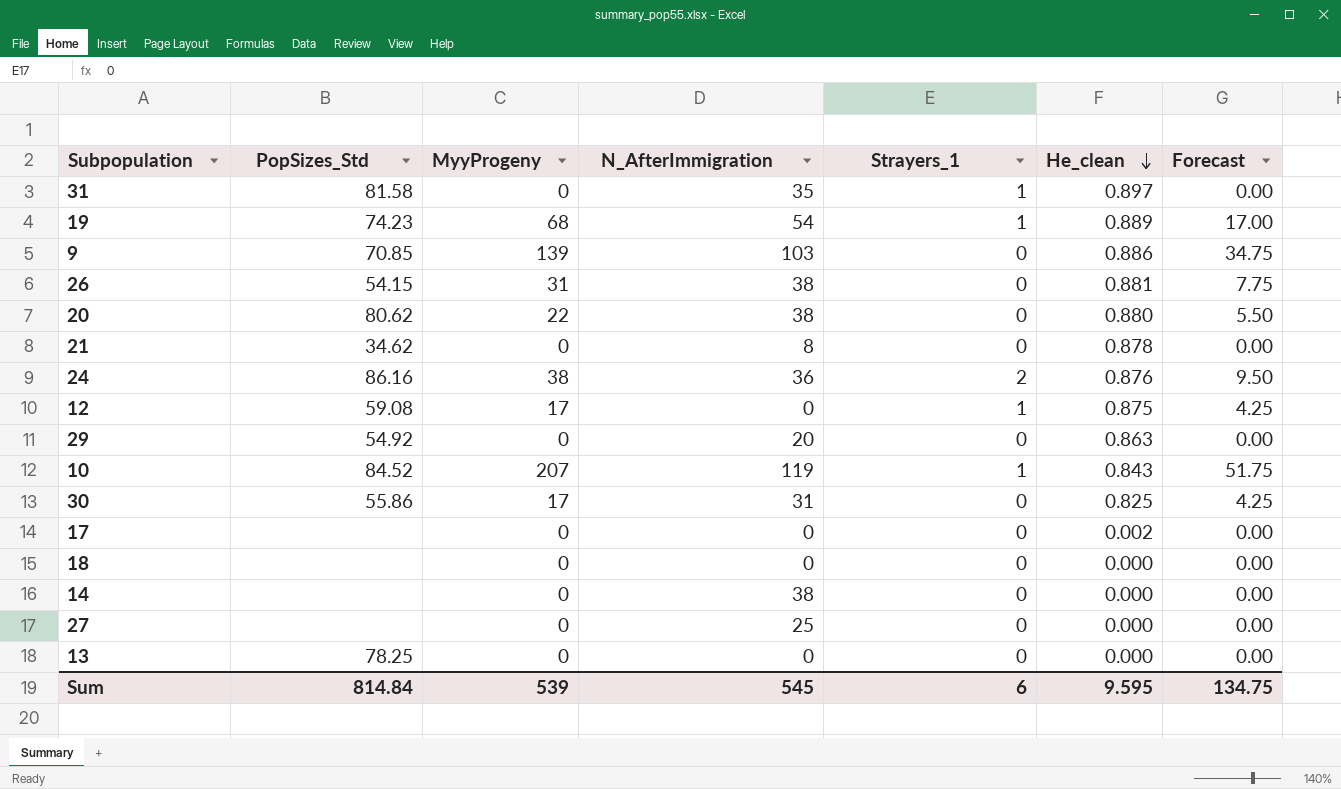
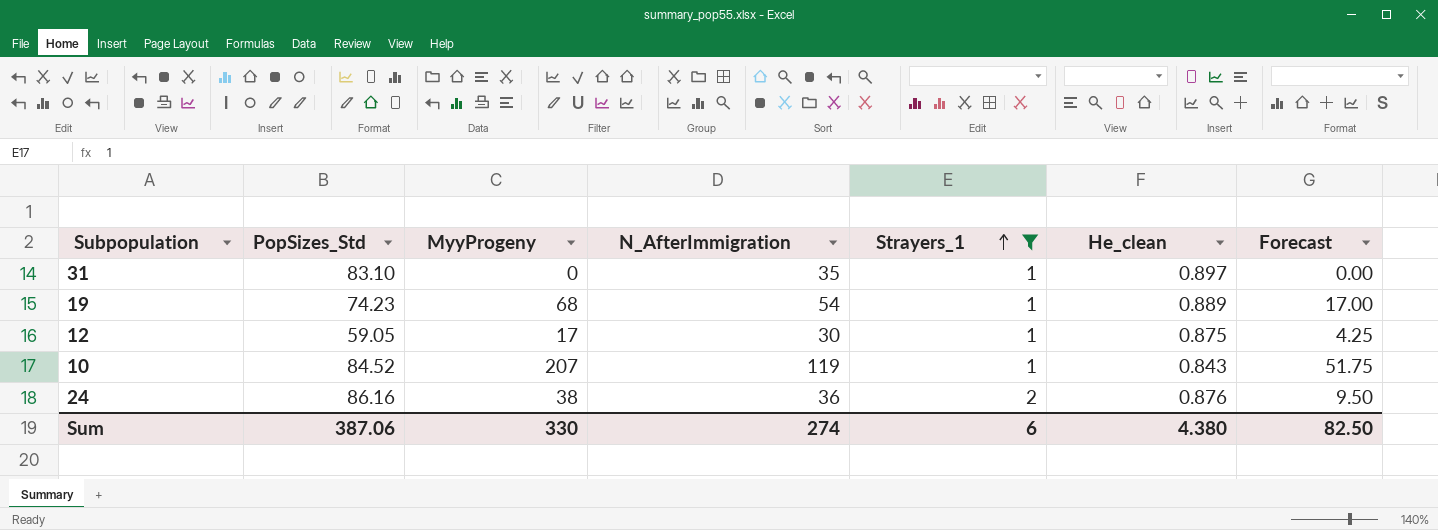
filter: none -> Strayers_1 != 0
row order: He_clean descending -> Strayers_1 ascending
31 | PopSizes_Std: 81.58 -> 83.10
12 | PopSizes_Std: 59.08 -> 59.05
12 | N_AfterImmigration: 0 -> 30
Sum | PopSizes_Std: 814.84 -> 387.06
Sum | MyyProgeny: 539 -> 330
Sum | N_AfterImmigration: 545 -> 274
Sum | He_clean: 9.595 -> 4.380
Sum | Forecast: 134.75 -> 82.50

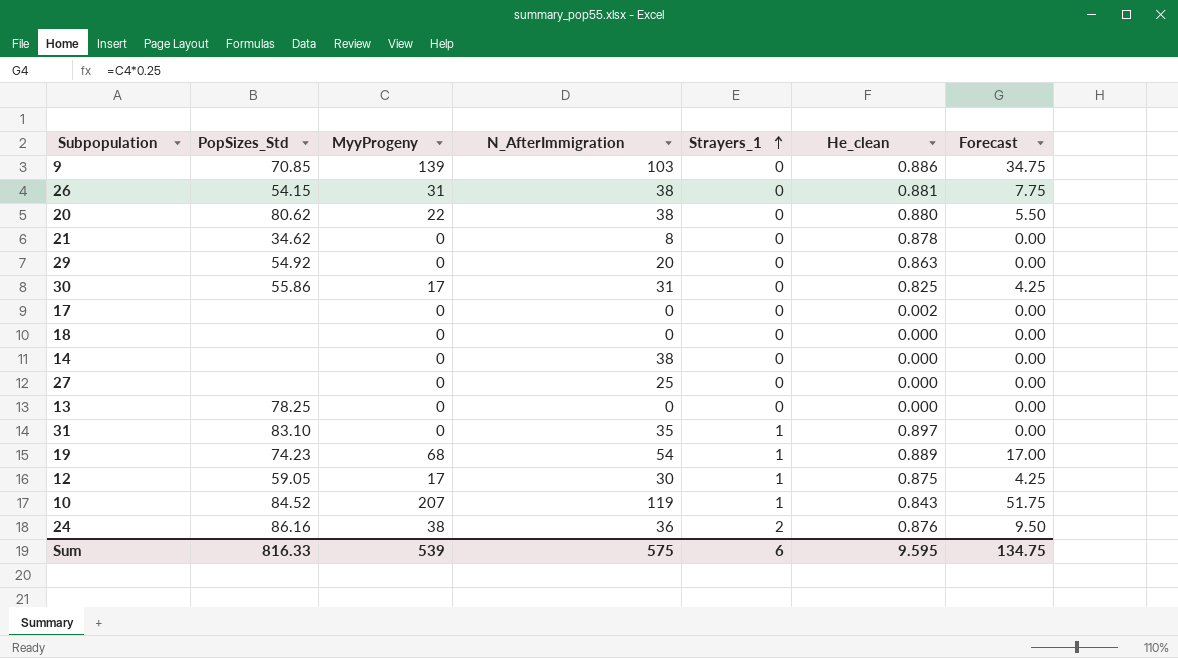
filter: Strayers_1 != 0 -> none
Sum | PopSizes_Std: 387.06 -> 816.33
Sum | MyyProgeny: 330 -> 539
Sum | N_AfterImmigration: 274 -> 575
Sum | He_clean: 4.380 -> 9.595
Sum | Forecast: 82.50 -> 134.75

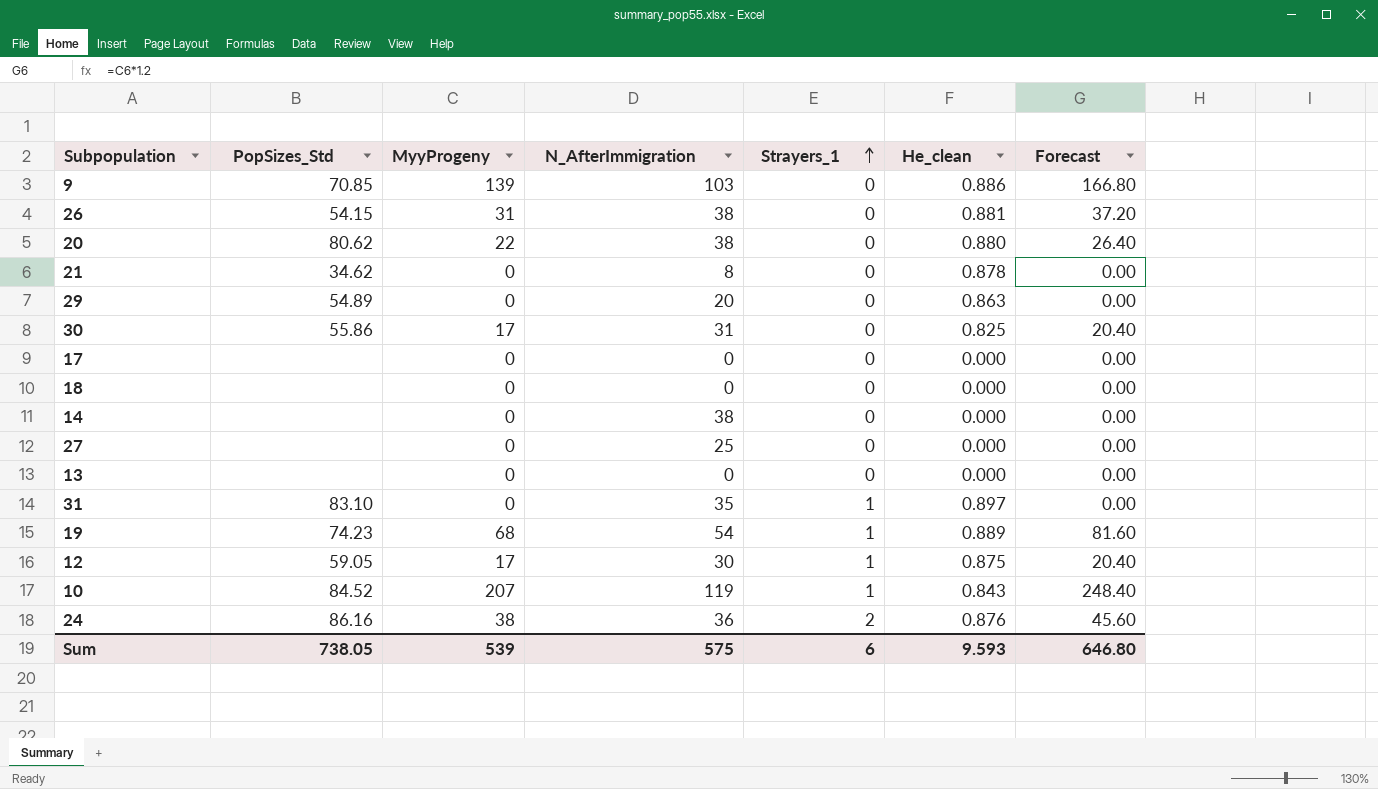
column Forecast | formula: [MyyProgeny] * 0.25 -> [MyyProgeny] * 1.2
29 | PopSizes_Std: 54.92 -> 54.89
17 | He_clean: 0.002 -> 0.000
13 | PopSizes_Std: 78.25 -> none
Sum | PopSizes_Std: 816.33 -> 738.05
Sum | He_clean: 9.595 -> 9.593
Sum | Forecast: 134.75 -> 646.80

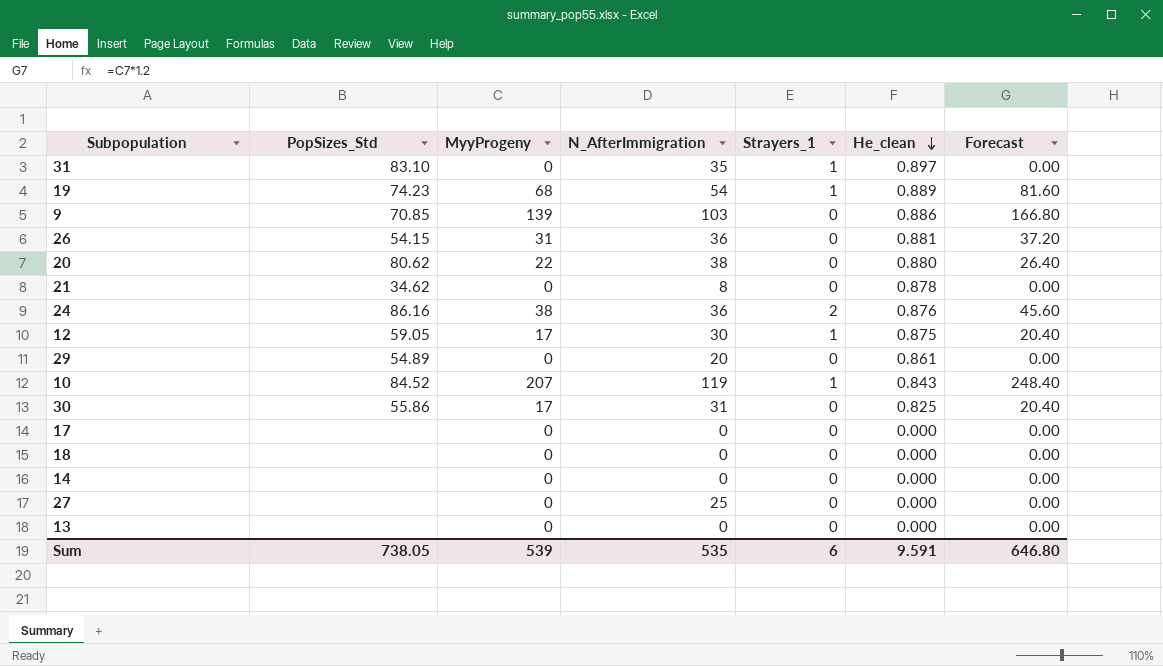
row order: Strayers_1 ascending -> He_clean descending
26 | N_AfterImmigration: 38 -> 36
29 | He_clean: 0.863 -> 0.861
14 | N_AfterImmigration: 38 -> 0
Sum | N_AfterImmigration: 575 -> 535
Sum | He_clean: 9.593 -> 9.591

